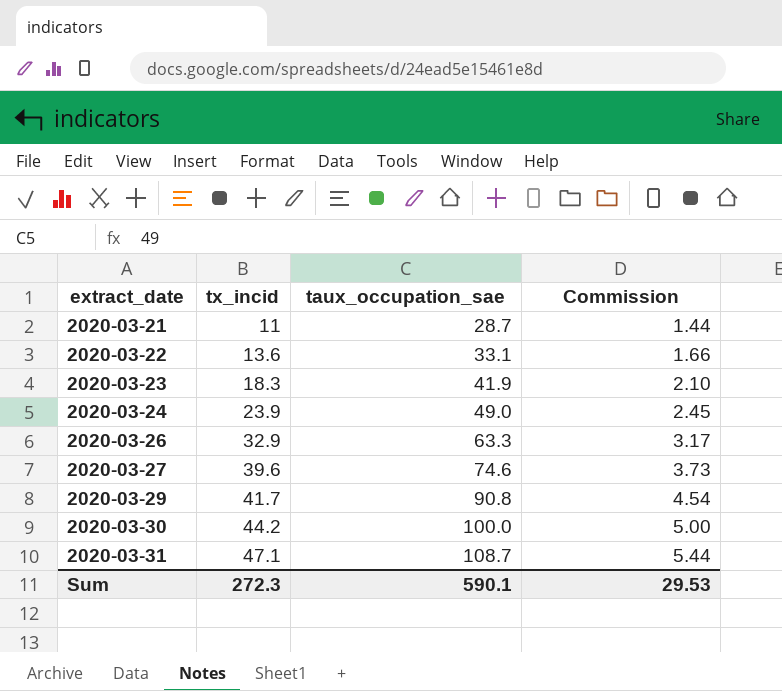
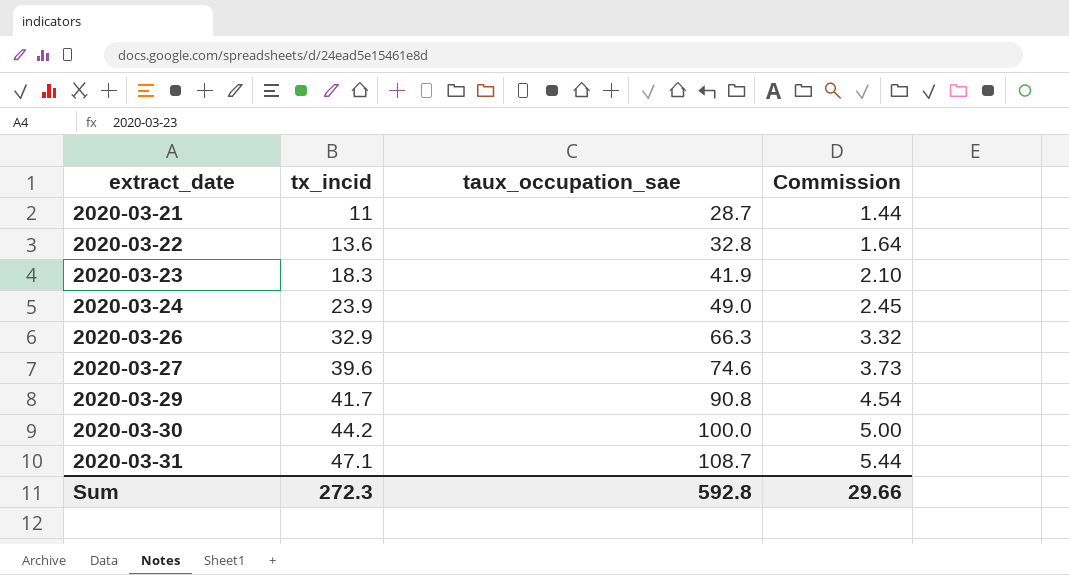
2020-03-22 | taux_occupation_sae: 33.1 -> 32.8
2020-03-22 | Commission: 1.66 -> 1.64
2020-03-26 | taux_occupation_sae: 63.3 -> 66.3
2020-03-26 | Commission: 3.17 -> 3.32
Sum | taux_occupation_sae: 590.1 -> 592.8
Sum | Commission: 29.53 -> 29.66

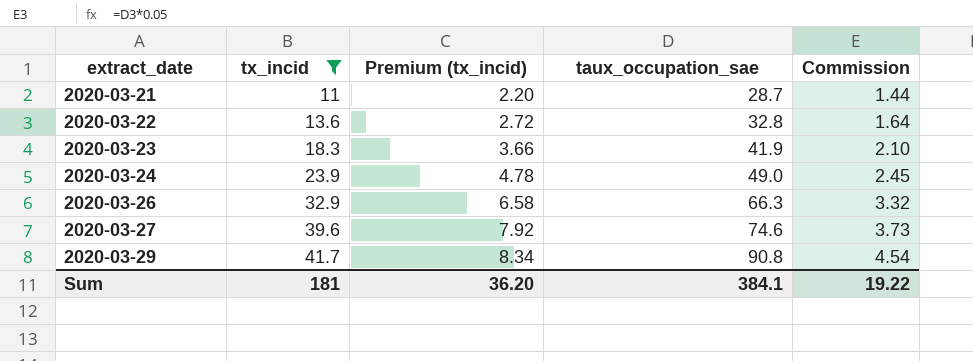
filter: none -> tx_incid <= 41.7
column Premium (tx_incid) | formula: none -> [tx_incid] * 0.2
Sum | tx_incid: 272.3 -> 181
Sum | taux_occupation_sae: 592.8 -> 384.1
Sum | Commission: 29.66 -> 19.22

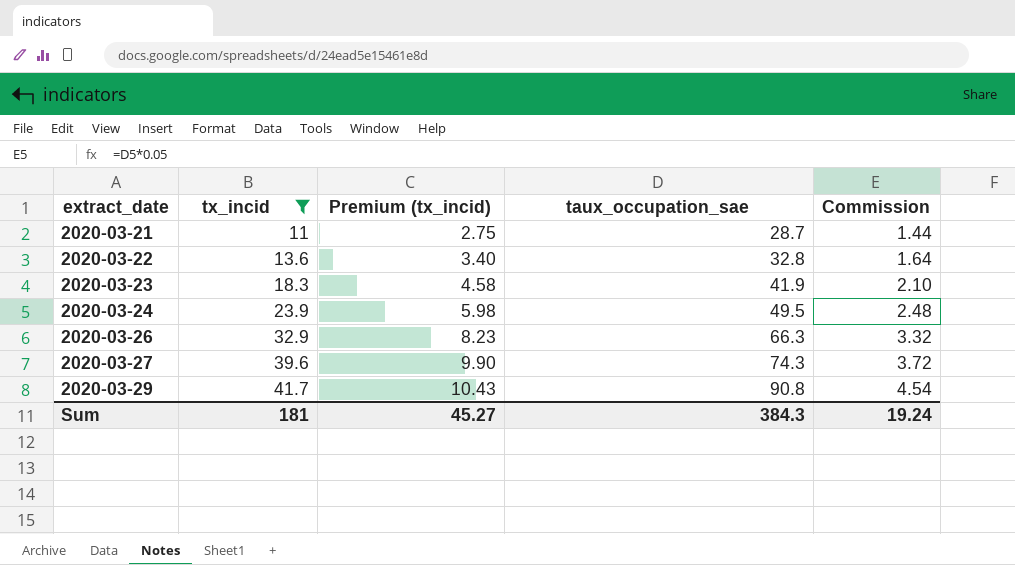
column Premium (tx_incid) | formula: [tx_incid] * 0.2 -> [tx_incid] * 0.25
2020-03-24 | taux_occupation_sae: 49.0 -> 49.5
2020-03-24 | Commission: 2.45 -> 2.48
2020-03-27 | taux_occupation_sae: 74.6 -> 74.3
2020-03-27 | Commission: 3.73 -> 3.72
Sum | Premium (tx_incid): 36.20 -> 45.27
Sum | taux_occupation_sae: 384.1 -> 384.3
Sum | Commission: 19.22 -> 19.24

